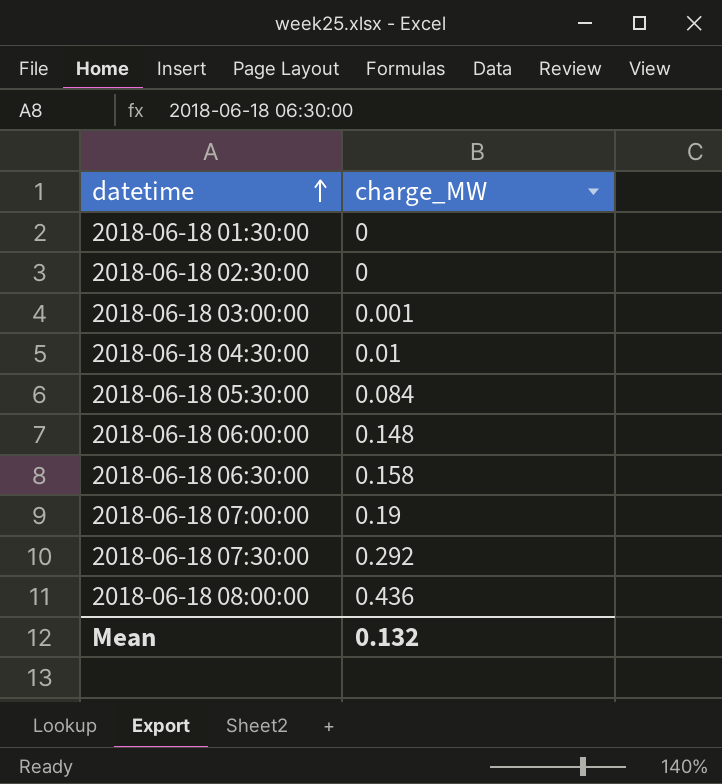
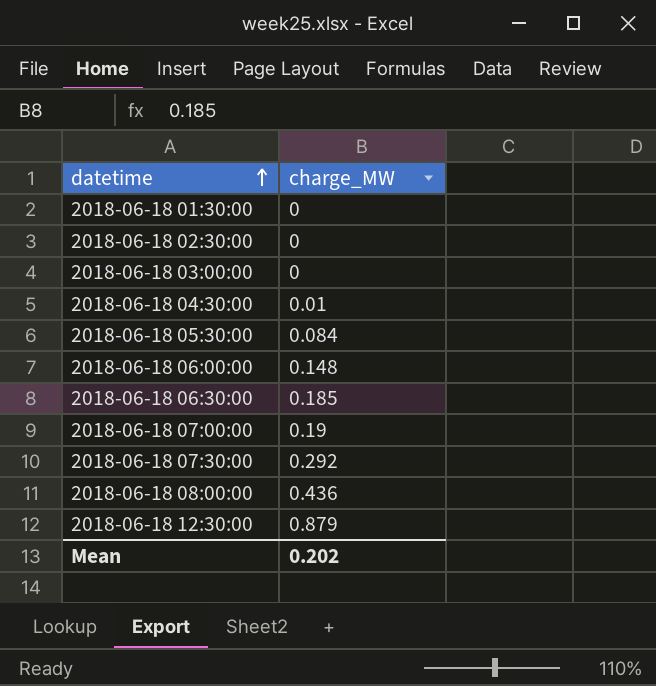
2018-06-18 03:00:00 | charge_MW: 0.001 -> 0
2018-06-18 06:30:00 | charge_MW: 0.158 -> 0.185
row 2018-06-18 12:30:00: none -> 0.879
Mean | charge_MW: 0.132 -> 0.202

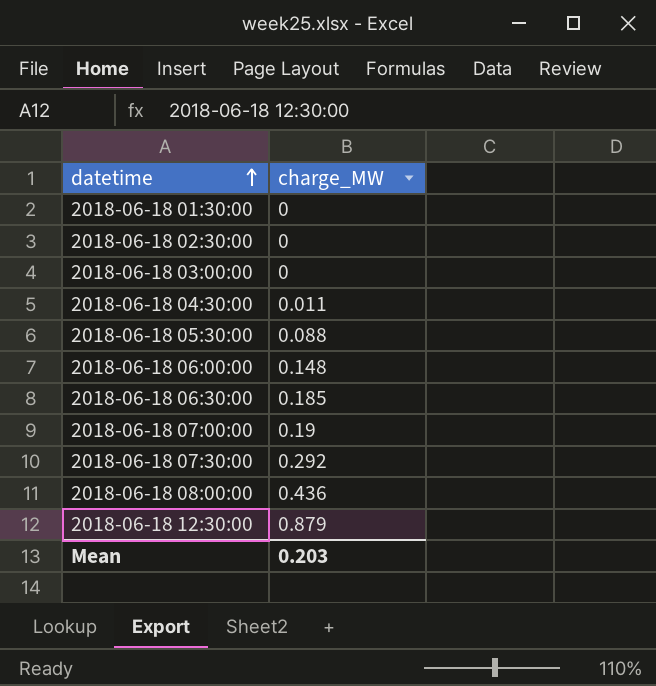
2018-06-18 04:30:00 | charge_MW: 0.01 -> 0.011
2018-06-18 05:30:00 | charge_MW: 0.084 -> 0.088
Mean | charge_MW: 0.202 -> 0.203

